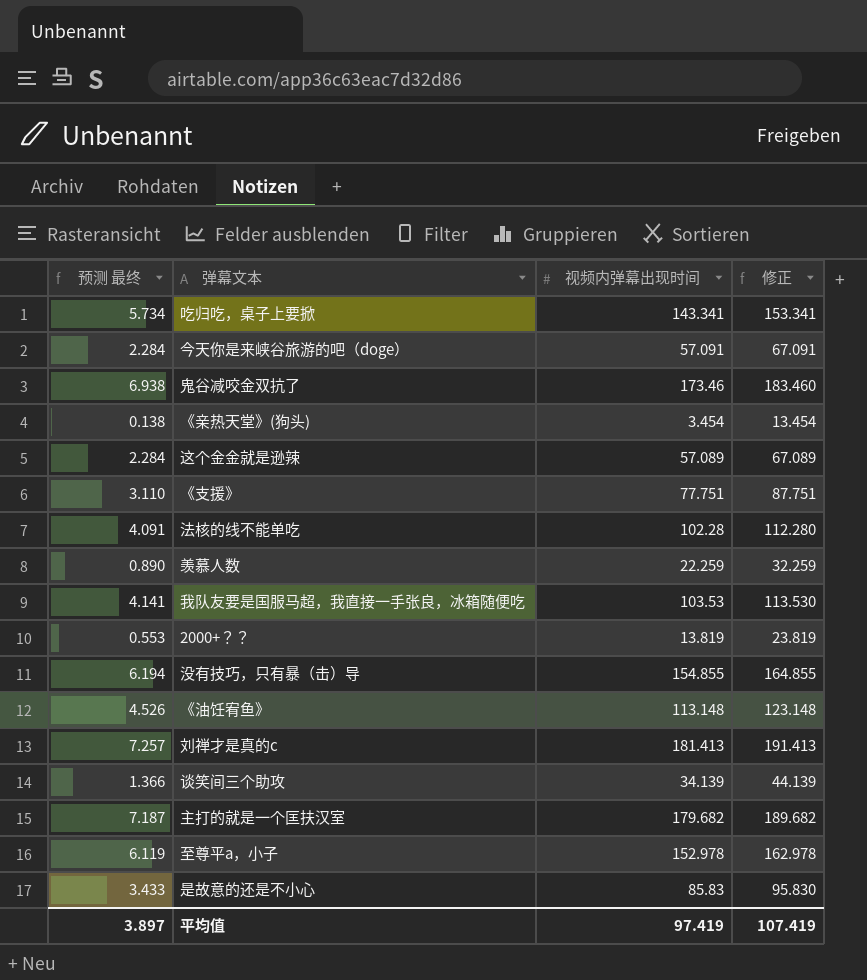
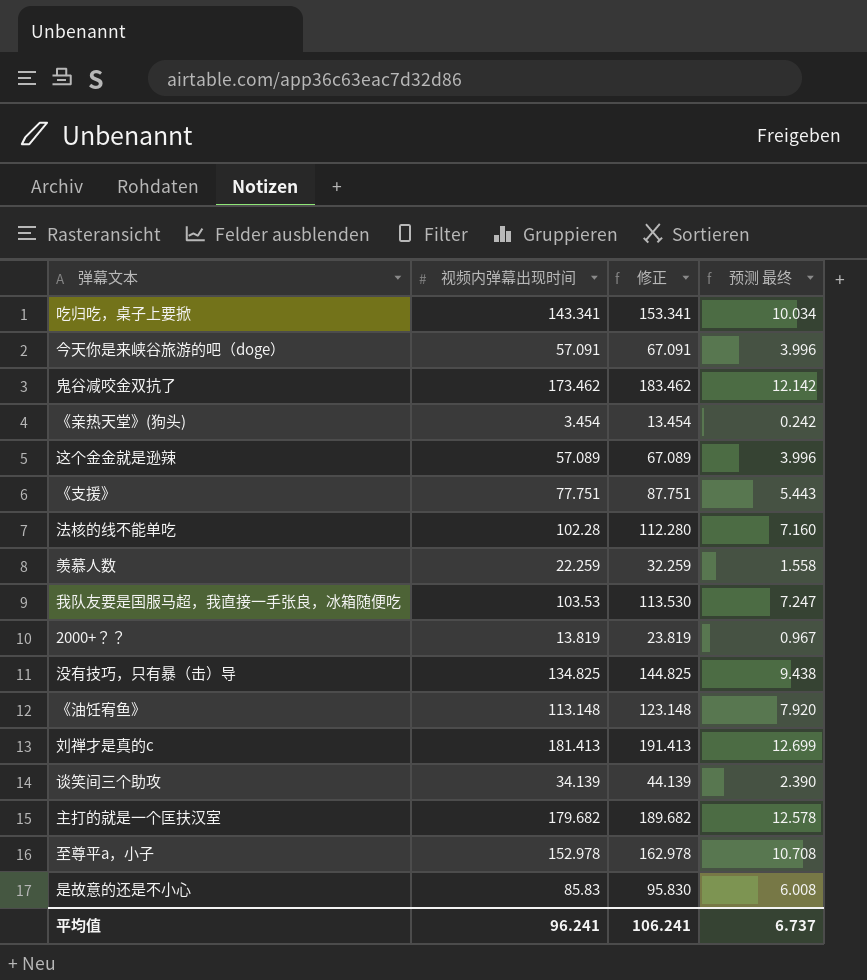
column 预测 最终 | formula: [视频内弹幕出现时间] * 0.04 -> [视频内弹幕出现时间] * 0.07
column 预测 最终 | position: 1 -> 4
鬼谷减咬金双抗了 | 视频内弹幕出现时间: 173.46 -> 173.462
鬼谷减咬金双抗了 | 修正: 183.460 -> 183.462
没有技巧，只有暴（击）导 | 视频内弹幕出现时间: 154.855 -> 134.825
没有技巧，只有暴（击）导 | 修正: 164.855 -> 144.825
平均值 | 视频内弹幕出现时间: 97.419 -> 96.241
平均值 | 修正: 107.419 -> 106.241
平均值 | 预测 最终: 3.897 -> 6.737

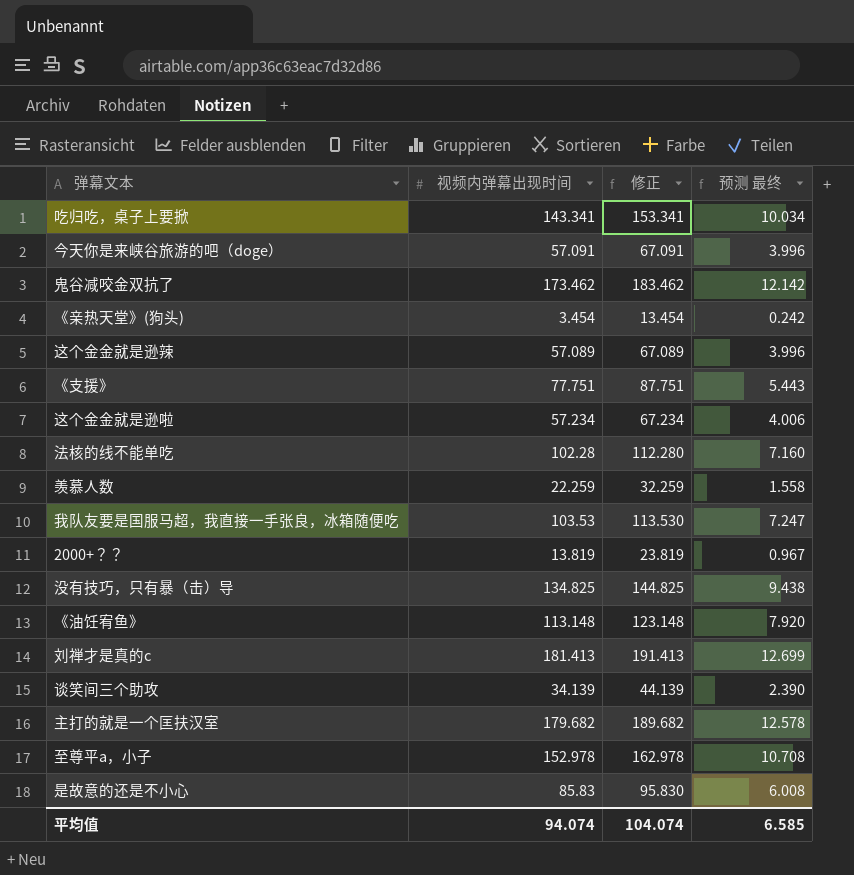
row 这个金金就是逊啦: none -> 57.234 | 67.234 | 4.006
平均值 | 视频内弹幕出现时间: 96.241 -> 94.074
平均值 | 修正: 106.241 -> 104.074
平均值 | 预测 最终: 6.737 -> 6.585

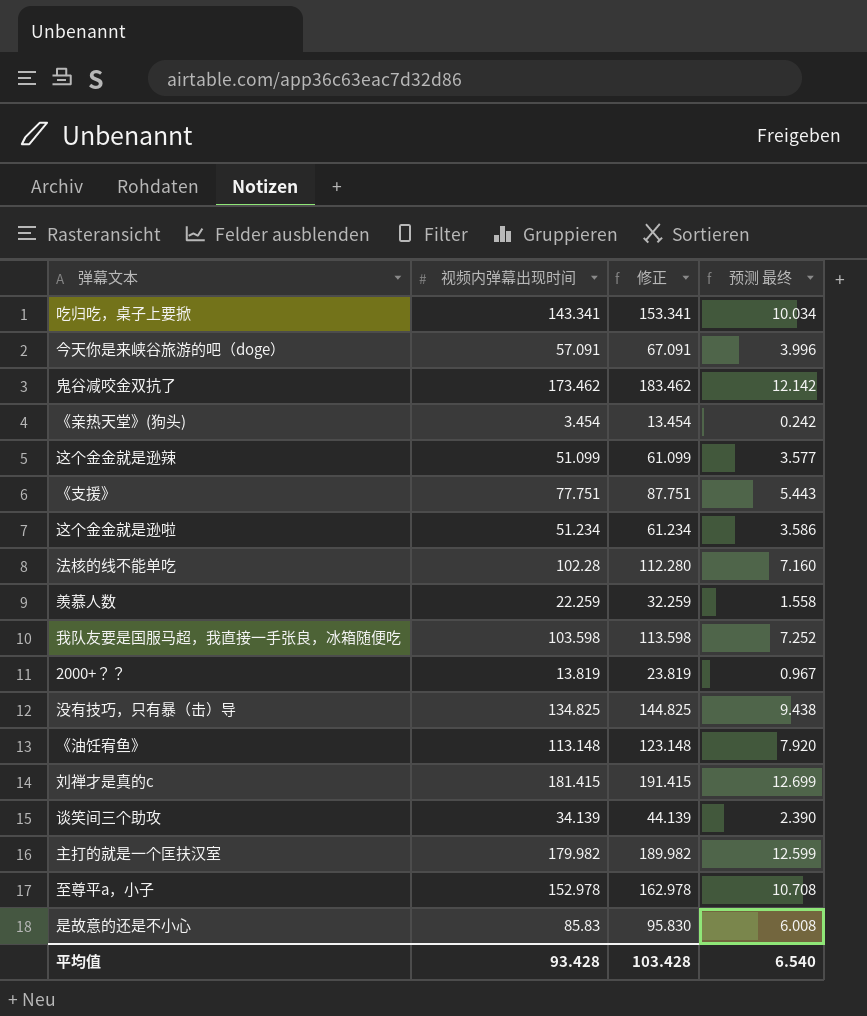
这个金金就是逊辣 | 视频内弹幕出现时间: 57.089 -> 51.099
这个金金就是逊辣 | 修正: 67.089 -> 61.099
这个金金就是逊辣 | 预测 最终: 3.996 -> 3.577
这个金金就是逊啦 | 视频内弹幕出现时间: 57.234 -> 51.234
这个金金就是逊啦 | 修正: 67.234 -> 61.234
这个金金就是逊啦 | 预测 最终: 4.006 -> 3.586
我队友要是国服马超，我直接一手张良，冰箱随便吃 | 视频内弹幕出现时间: 103.53 -> 103.598
我队友要是国服马超，我直接一手张良，冰箱随便吃 | 修正: 113.530 -> 113.598
我队友要是国服马超，我直接一手张良，冰箱随便吃 | 预测 最终: 7.247 -> 7.252
刘禅才是真的c | 视频内弹幕出现时间: 181.413 -> 181.415
刘禅才是真的c | 修正: 191.413 -> 191.415
主打的就是一个匡扶汉室 | 视频内弹幕出现时间: 179.682 -> 179.982
主打的就是一个匡扶汉室 | 修正: 189.682 -> 189.982
主打的就是一个匡扶汉室 | 预测 最终: 12.578 -> 12.599
平均值 | 视频内弹幕出现时间: 94.074 -> 93.428
平均值 | 修正: 104.074 -> 103.428
平均值 | 预测 最终: 6.585 -> 6.540

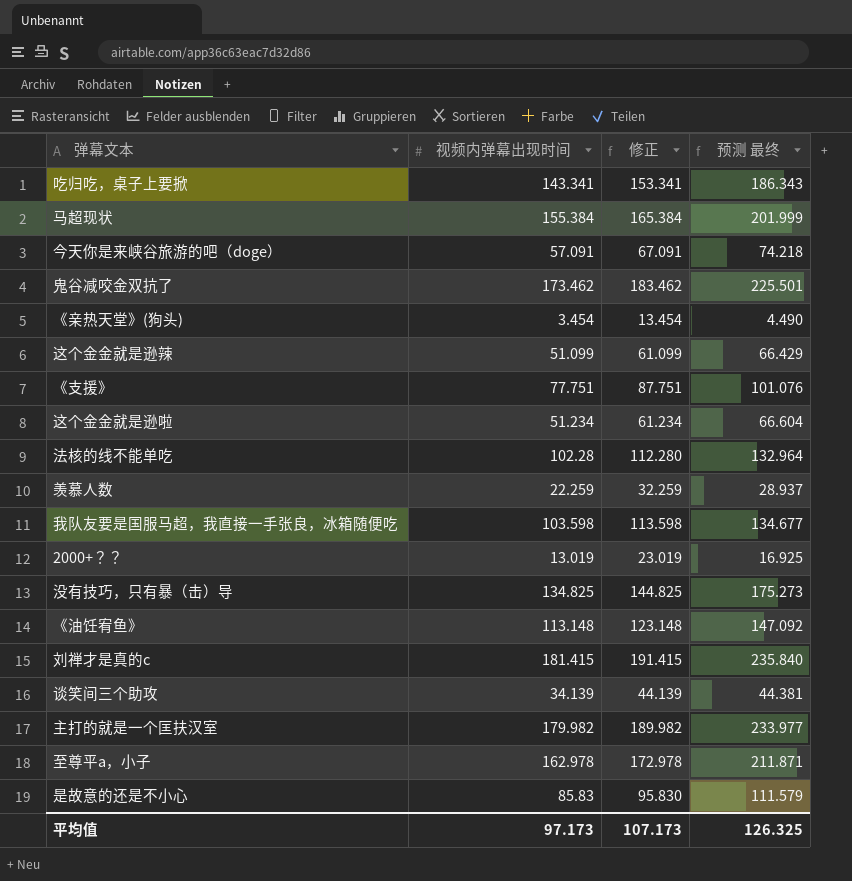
column 预测 最终 | formula: [视频内弹幕出现时间] * 0.07 -> [视频内弹幕出现时间] * 1.3
row 马超现状: none -> 155.384 | 165.384 | 201.999
2000+？？ | 视频内弹幕出现时间: 13.819 -> 13.019
2000+？？ | 修正: 23.819 -> 23.019
至尊平a，小子 | 视频内弹幕出现时间: 152.978 -> 162.978
至尊平a，小子 | 修正: 162.978 -> 172.978
平均值 | 视频内弹幕出现时间: 93.428 -> 97.173
平均值 | 修正: 103.428 -> 107.173
平均值 | 预测 最终: 6.540 -> 126.325

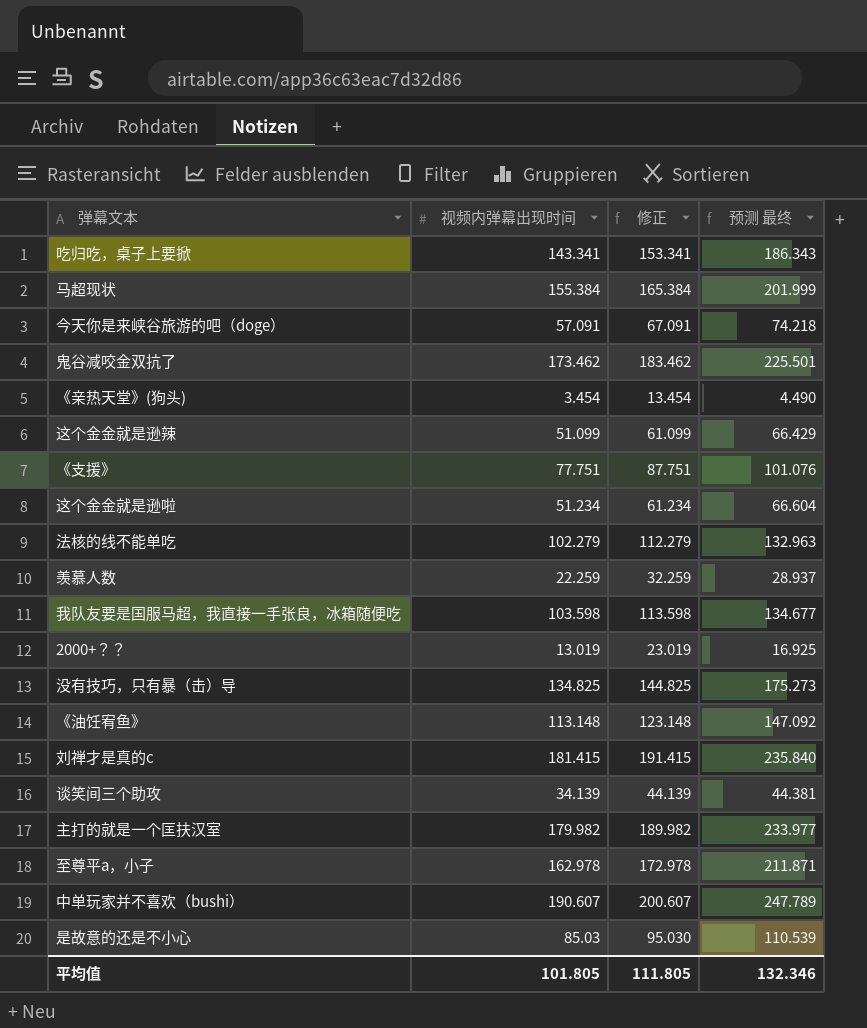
法核的线不能单吃 | 视频内弹幕出现时间: 102.28 -> 102.279
法核的线不能单吃 | 修正: 112.280 -> 112.279
法核的线不能单吃 | 预测 最终: 132.964 -> 132.963
row 中单玩家并不喜欢（bushi）: none -> 190.607 | 200.607 | 247.789
是故意的还是不小心 | 视频内弹幕出现时间: 85.83 -> 85.03
是故意的还是不小心 | 修正: 95.830 -> 95.030
是故意的还是不小心 | 预测 最终: 111.579 -> 110.539
平均值 | 视频内弹幕出现时间: 97.173 -> 101.805
平均值 | 修正: 107.173 -> 111.805
平均值 | 预测 最终: 126.325 -> 132.346

